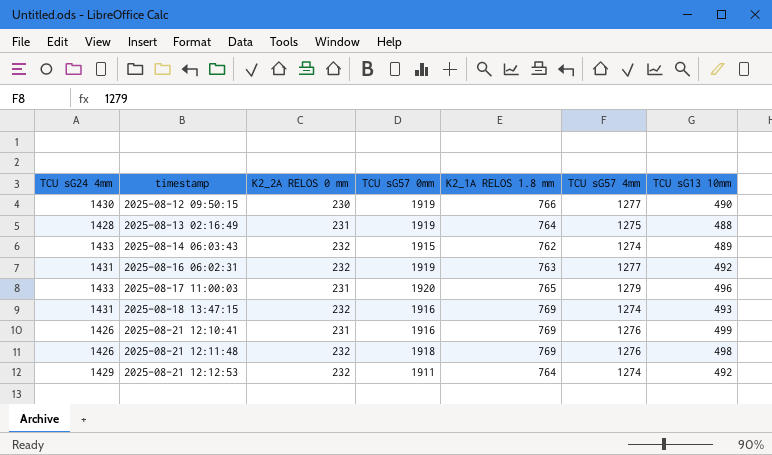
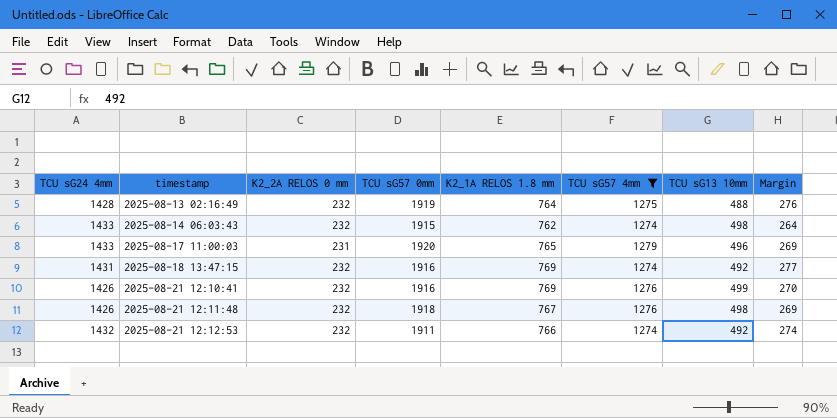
filter: none -> TCU sG57 4mm != 1277
column Margin | formula: none -> [K2_1A RELOS 1.8 mm] - [TCU sG13 10mm]
2025-08-13 02:16:49 | K2_2A RELOS 0 mm: 231 -> 232
2025-08-14 06:03:43 | TCU sG13 10mm: 489 -> 498
2025-08-18 13:47:15 | TCU sG13 10mm: 493 -> 492
2025-08-21 12:10:41 | K2_2A RELOS 0 mm: 231 -> 232
2025-08-21 12:11:48 | K2_1A RELOS 1.8 mm: 769 -> 767
2025-08-21 12:12:53 | TCU sG24 4mm: 1429 -> 1432
2025-08-21 12:12:53 | K2_1A RELOS 1.8 mm: 764 -> 766

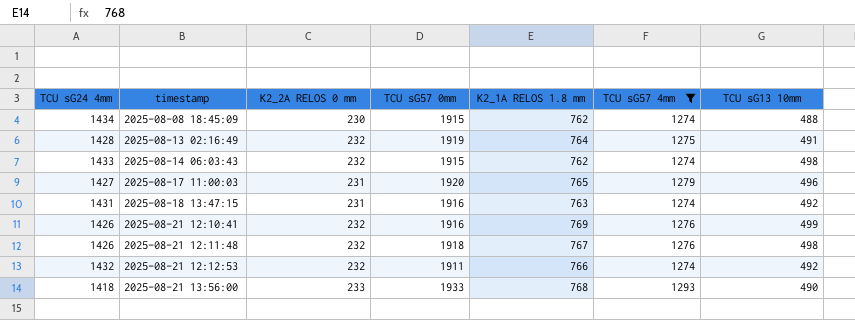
column Margin | formula: [K2_1A RELOS 1.8 mm] - [TCU sG13 10mm] -> none
row 2025-08-08 18:45:09: none -> 1434 | 230 | 1915 | 762 | 1274 | 488
2025-08-13 02:16:49 | TCU sG13 10mm: 488 -> 491
2025-08-17 11:00:03 | TCU sG24 4mm: 1433 -> 1427
2025-08-18 13:47:15 | K2_2A RELOS 0 mm: 232 -> 231
2025-08-18 13:47:15 | K2_1A RELOS 1.8 mm: 769 -> 763
row 2025-08-21 13:56:00: none -> 1418 | 233 | 1933 | 768 | 1293 | 490

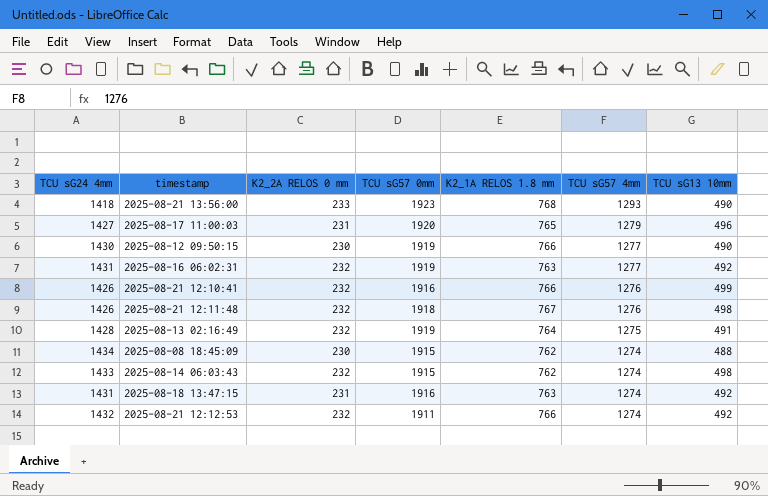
filter: TCU sG57 4mm != 1277 -> none
row order: timestamp ascending -> TCU sG57 4mm descending
2025-08-21 13:56:00 | TCU sG57 0mm: 1933 -> 1923
2025-08-21 12:10:41 | K2_1A RELOS 1.8 mm: 769 -> 766

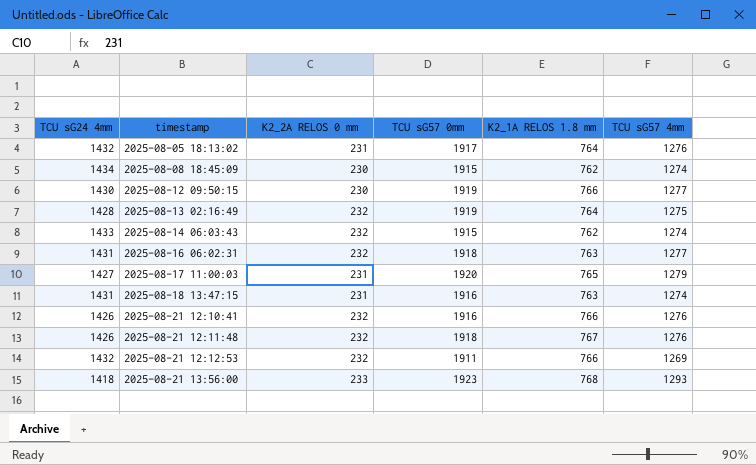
row order: TCU sG57 4mm descending -> timestamp ascending
column TCU sG13 10mm | position: 7 -> none
row 2025-08-05 18:13:02: none -> 1432 | 231 | 1917 | 764 | 1276
2025-08-16 06:02:31 | TCU sG57 0mm: 1919 -> 1918
2025-08-21 12:12:53 | TCU sG57 4mm: 1274 -> 1269

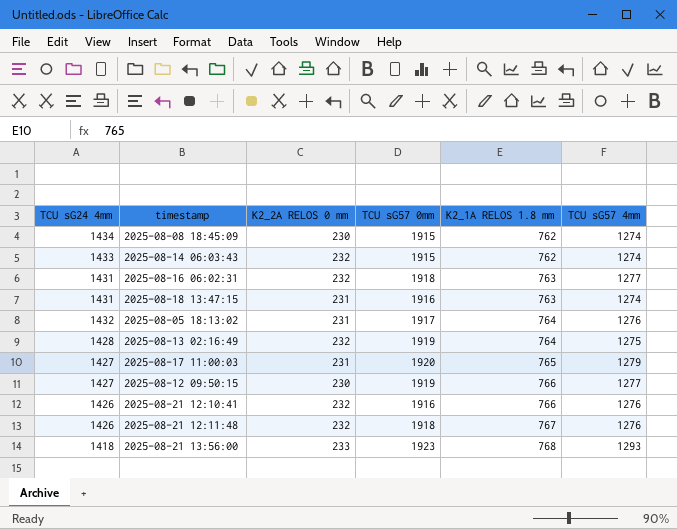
row order: timestamp ascending -> K2_1A RELOS 1.8 mm ascending
row 2025-08-21 12:12:53: 1432 | 232 | 1911 | 766 | 1269 -> none
2025-08-12 09:50:15 | TCU sG24 4mm: 1430 -> 1427

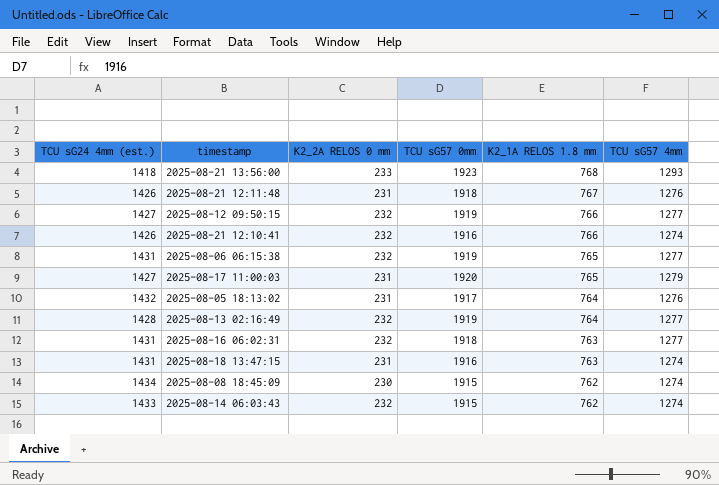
row order: K2_1A RELOS 1.8 mm ascending -> K2_1A RELOS 1.8 mm descending
column name: TCU sG24 4mm -> TCU sG24 4mm (est.)
2025-08-21 12:11:48 | K2_2A RELOS 0 mm: 232 -> 231
2025-08-12 09:50:15 | K2_2A RELOS 0 mm: 230 -> 232
2025-08-21 12:10:41 | TCU sG57 4mm: 1276 -> 1274
row 2025-08-06 06:15:38: none -> 1431 | 232 | 1919 | 765 | 1277
2025-08-13 02:16:49 | TCU sG57 4mm: 1275 -> 1277

